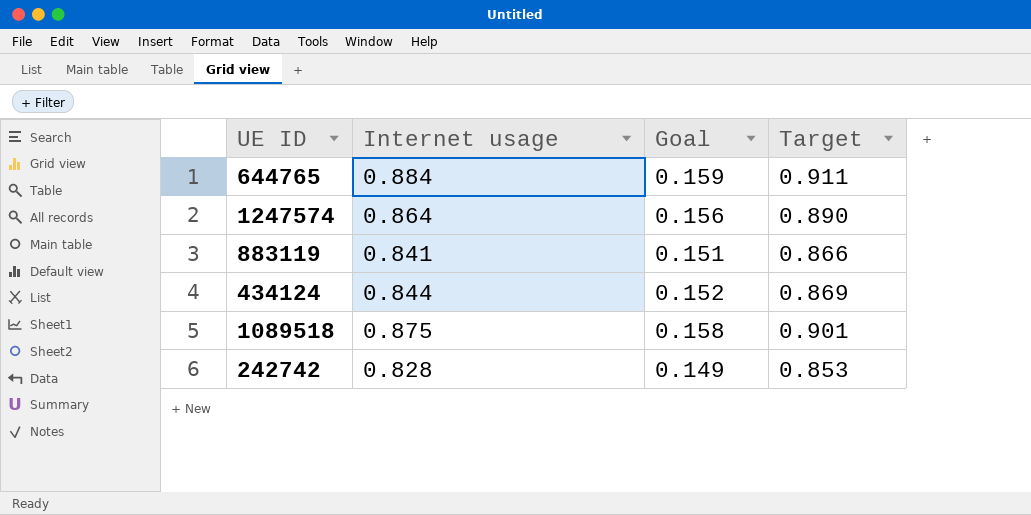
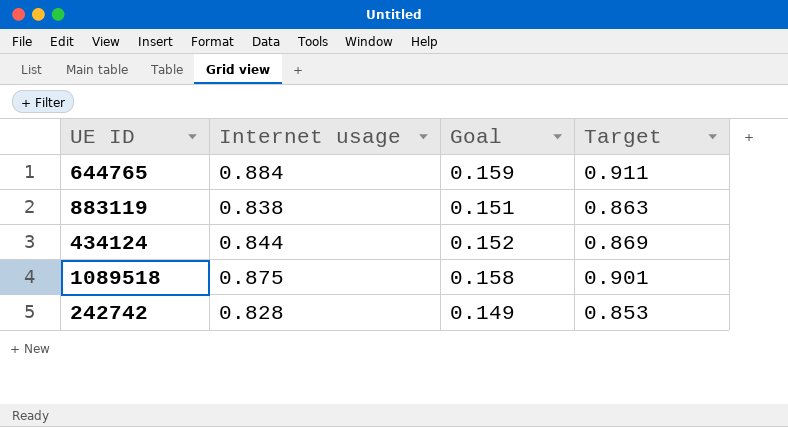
row 1247574: 0.864 | 0.156 | 0.890 -> none
883119 | Internet usage: 0.841 -> 0.838
883119 | Target: 0.866 -> 0.863

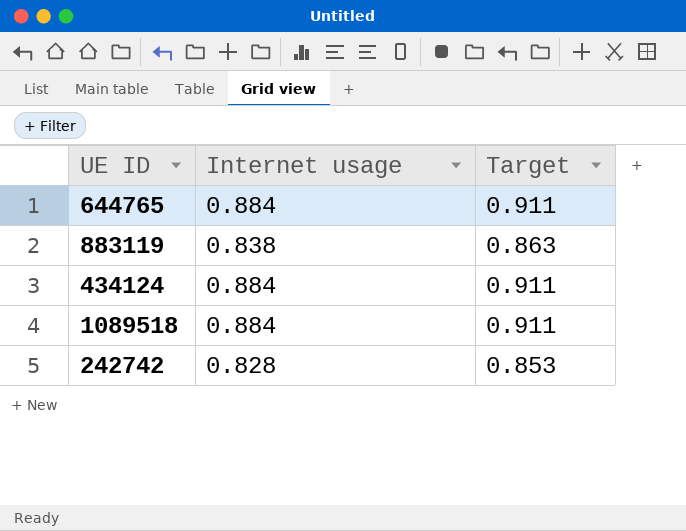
column Goal | formula: [Internet usage] * 0.18 -> none
434124 | Internet usage: 0.844 -> 0.884
434124 | Target: 0.869 -> 0.911
1089518 | Internet usage: 0.875 -> 0.884
1089518 | Target: 0.901 -> 0.911

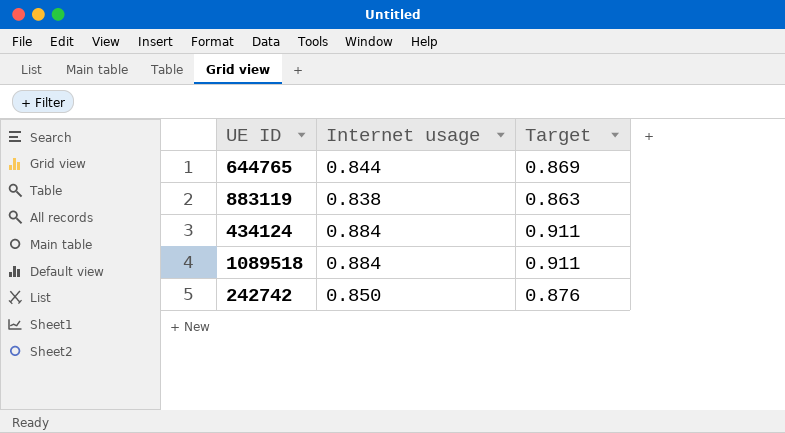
644765 | Internet usage: 0.884 -> 0.844
644765 | Target: 0.911 -> 0.869
242742 | Internet usage: 0.828 -> 0.850
242742 | Target: 0.853 -> 0.876

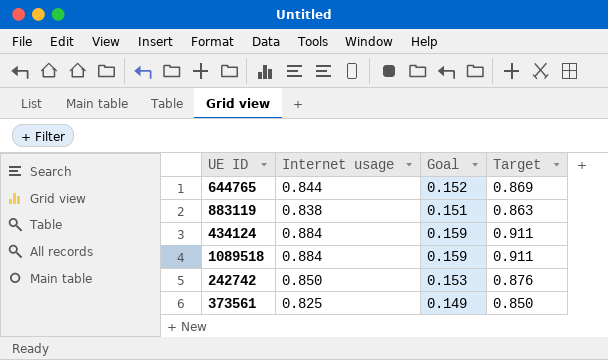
column Goal | formula: none -> [Internet usage] * 0.18
row 373561: none -> 0.825 | 0.149 | 0.850

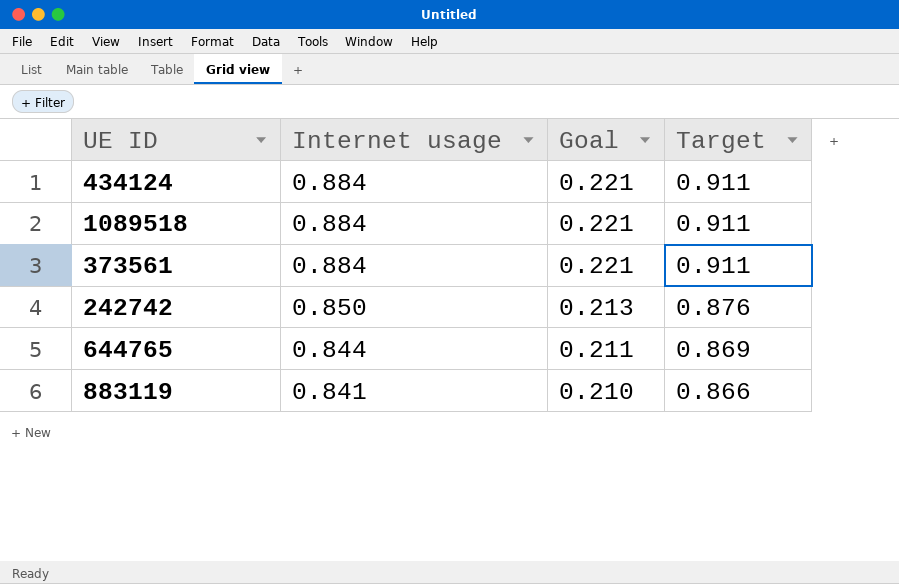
row order: none -> Internet usage descending
column Goal | formula: [Internet usage] * 0.18 -> [Internet usage] * 0.25
373561 | Internet usage: 0.825 -> 0.884
373561 | Target: 0.850 -> 0.911
883119 | Internet usage: 0.838 -> 0.841
883119 | Target: 0.863 -> 0.866

